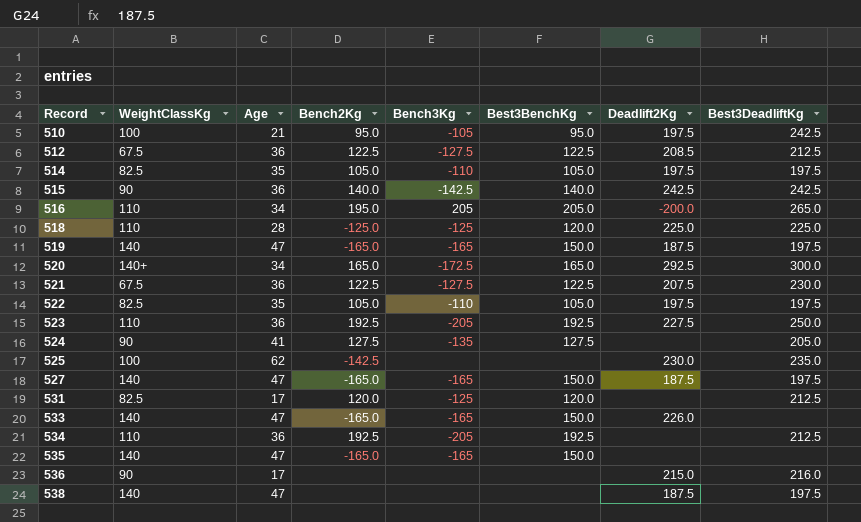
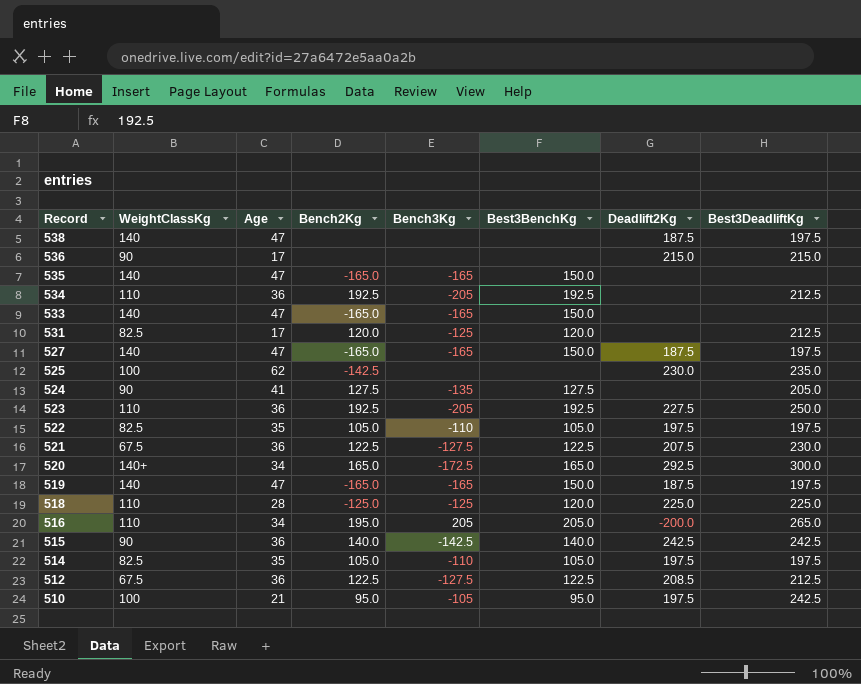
row order: Record ascending -> Record descending
536 | Best3DeadliftKg: 216.0 -> 215.0
533 | Deadlift2Kg: 226.0 -> none

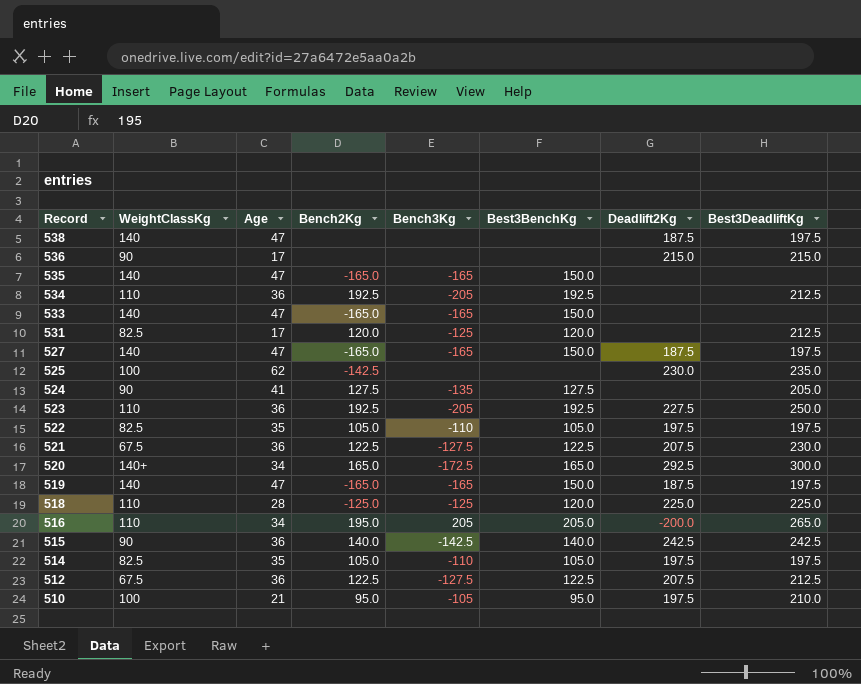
512 | Deadlift2Kg: 208.5 -> 207.5
510 | Best3DeadliftKg: 242.5 -> 210.0

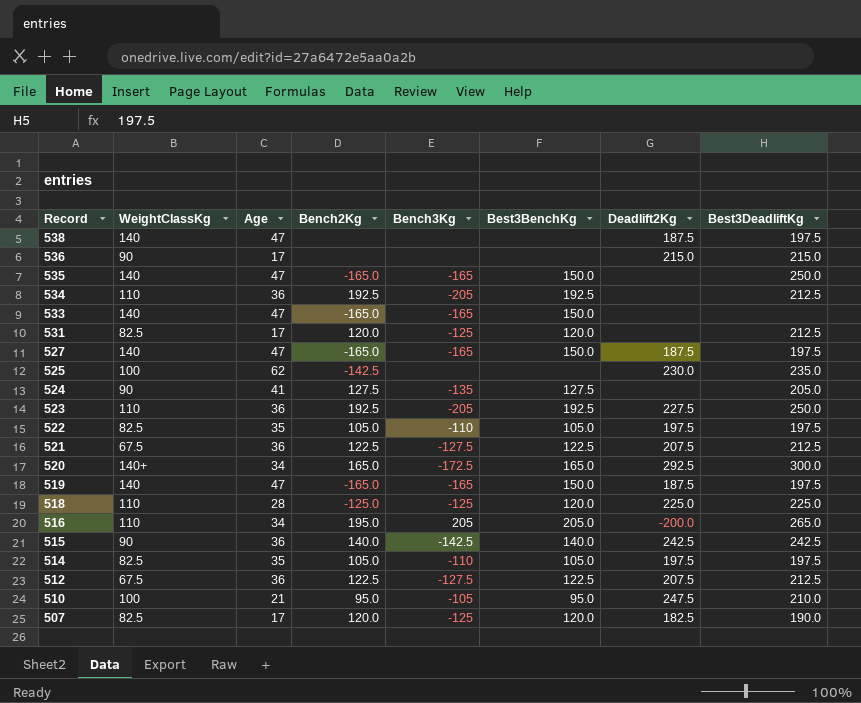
535 | Best3DeadliftKg: none -> 250.0
521 | Best3DeadliftKg: 230.0 -> 212.5
510 | Deadlift2Kg: 197.5 -> 247.5
row 507: none -> 82.5 | 17 | 120.0 | -125 | 120.0 | 182.5 | 190.0

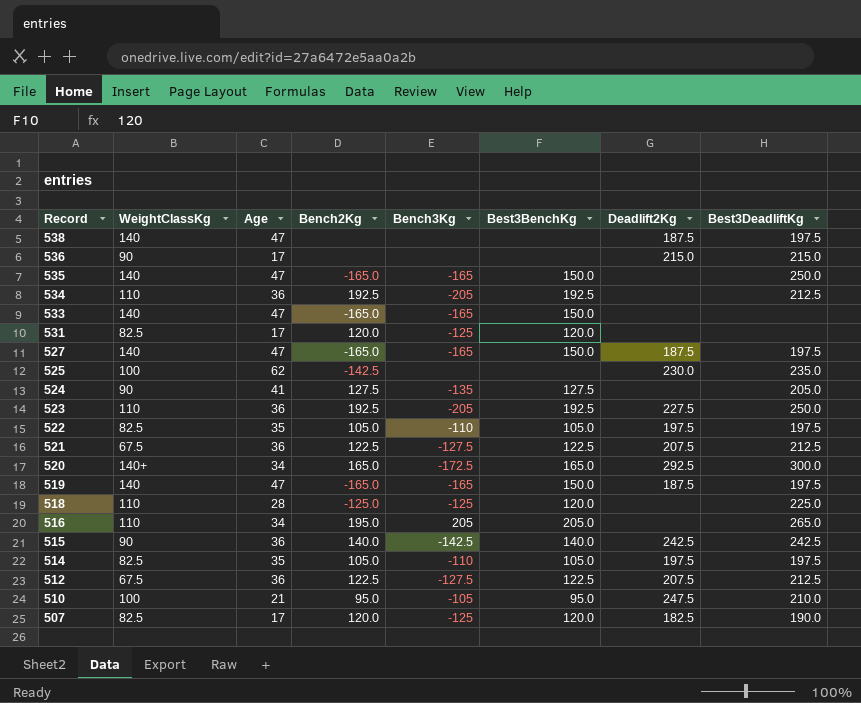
531 | Best3DeadliftKg: 212.5 -> none
518 | Deadlift2Kg: 225.0 -> none
516 | Deadlift2Kg: -200.0 -> none

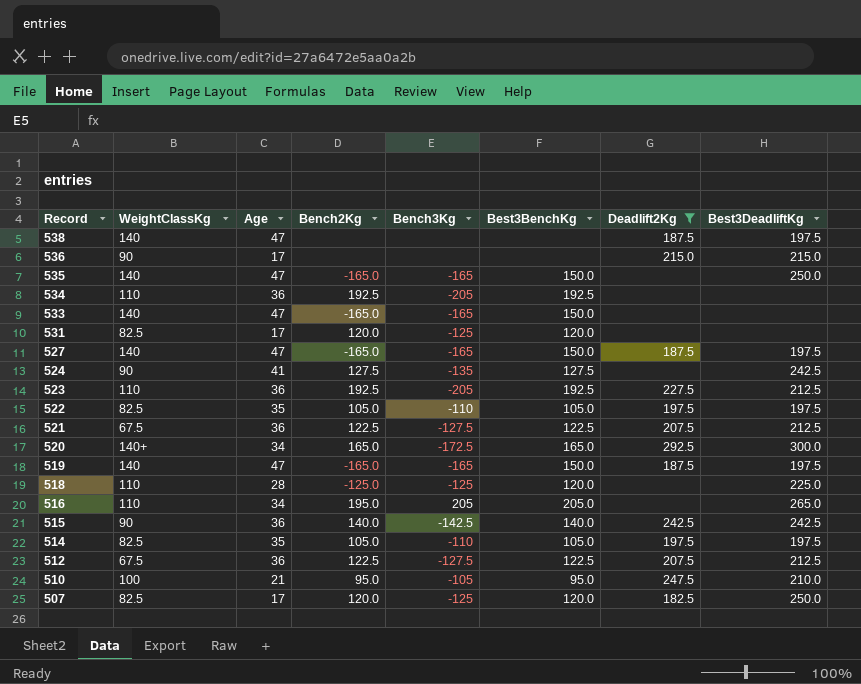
filter: none -> Deadlift2Kg != 230.0
534 | Best3DeadliftKg: 212.5 -> none
524 | Best3DeadliftKg: 205.0 -> 242.5
523 | Best3DeadliftKg: 250.0 -> 212.5
507 | Best3DeadliftKg: 190.0 -> 250.0

